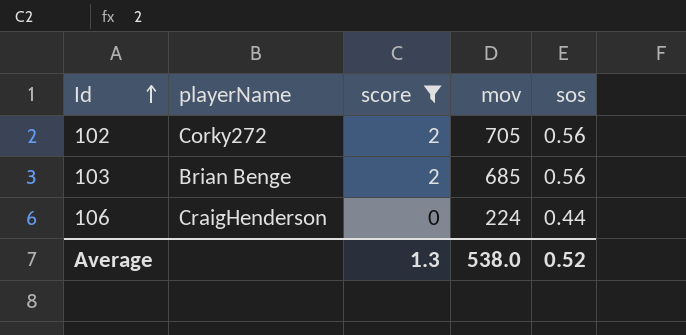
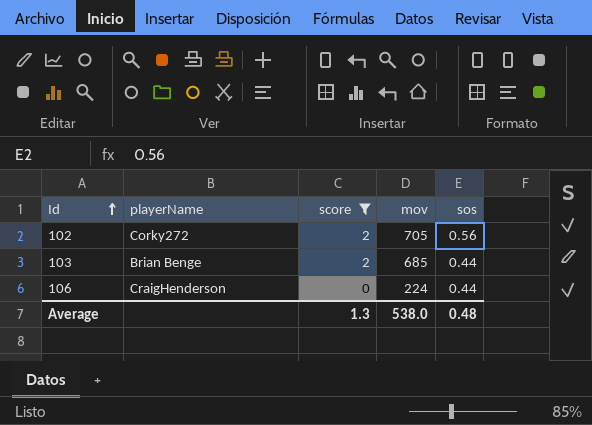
103 | sos: 0.56 -> 0.44
Average | sos: 0.52 -> 0.48

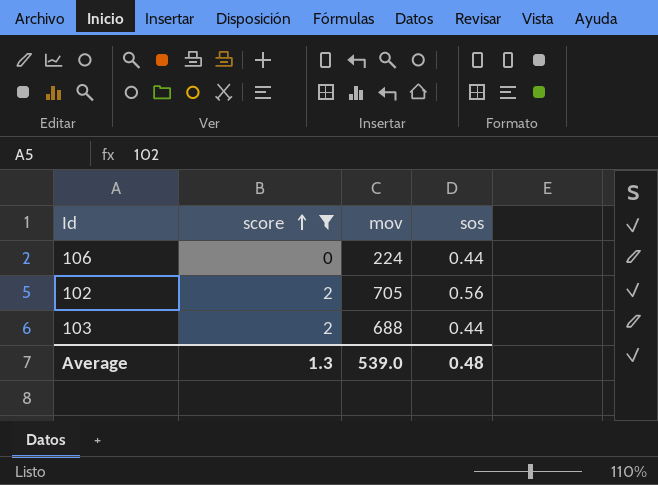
row order: Id ascending -> score ascending
column playerName | position: 2 -> none
103 | mov: 685 -> 688
Average | mov: 538.0 -> 539.0

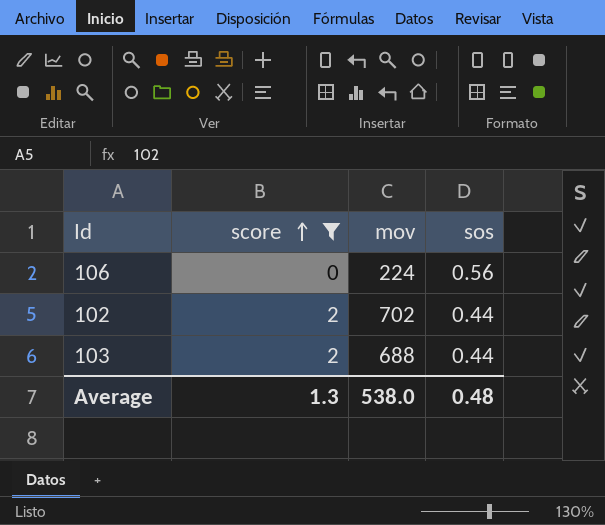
106 | sos: 0.44 -> 0.56
102 | mov: 705 -> 702
102 | sos: 0.56 -> 0.44
Average | mov: 539.0 -> 538.0

